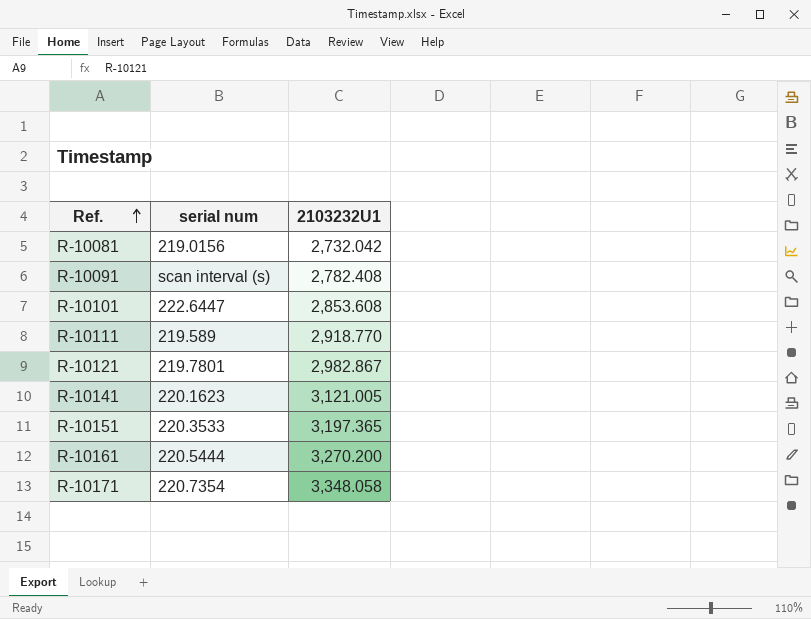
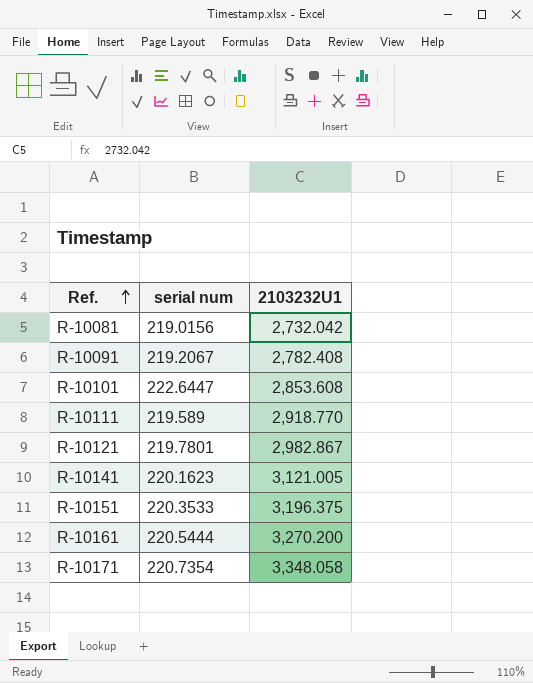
R-10091 | serial num: scan interval (s) -> 219.2067
R-10151 | 2103232U1: 3,197.365 -> 3,196.375

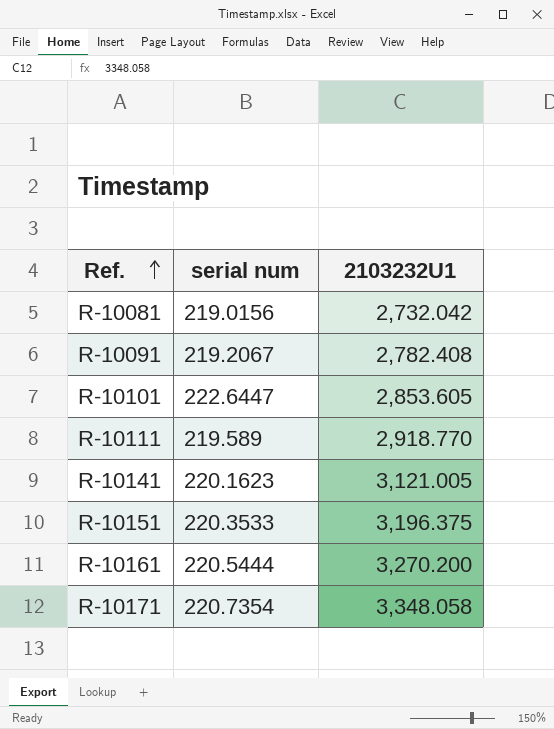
row R-10121: 219.7801 | 2,982.867 -> none
R-10101 | 2103232U1: 2,853.608 -> 2,853.605

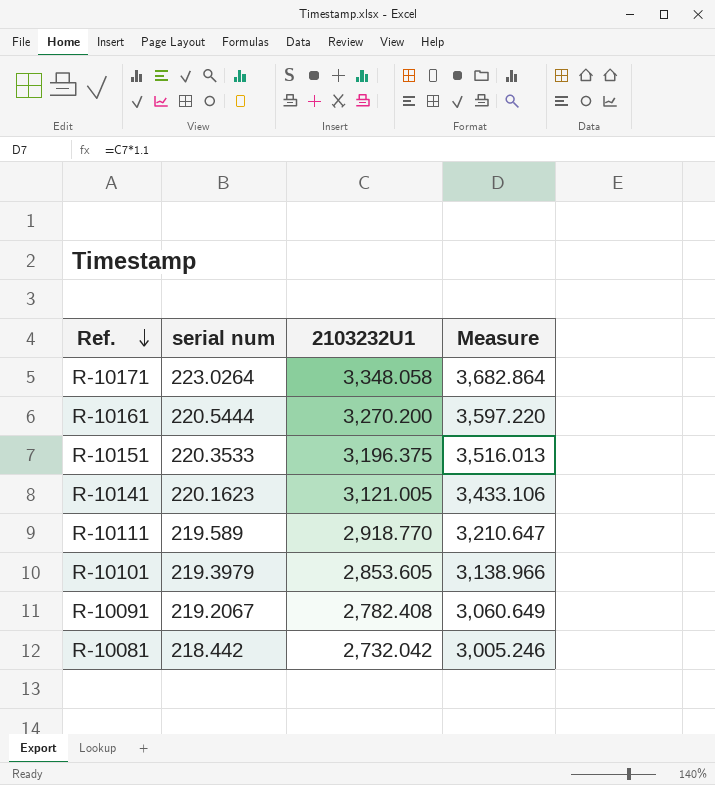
row order: Ref. ascending -> Ref. descending
column Measure | formula: none -> [2103232U1] * 1.1
R-10171 | serial num: 220.7354 -> 223.0264
R-10101 | serial num: 222.6447 -> 219.3979
R-10081 | serial num: 219.0156 -> 218.442

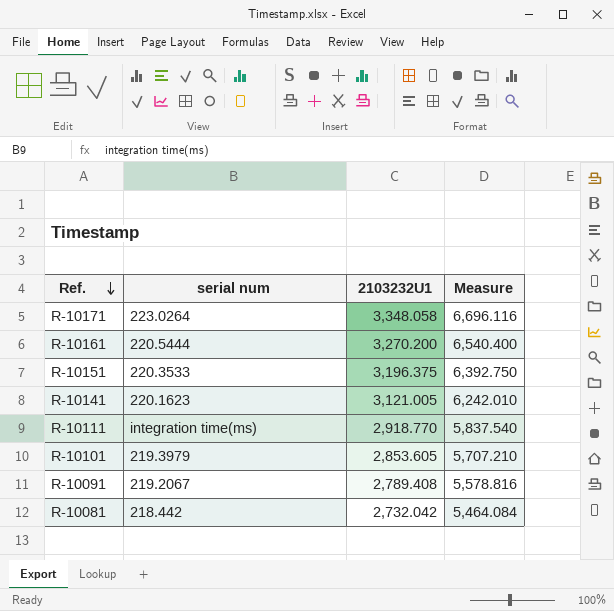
column Measure | formula: [2103232U1] * 1.1 -> [2103232U1] * 2
R-10111 | serial num: 219.589 -> integration time(ms)
R-10091 | 2103232U1: 2,782.408 -> 2,789.408

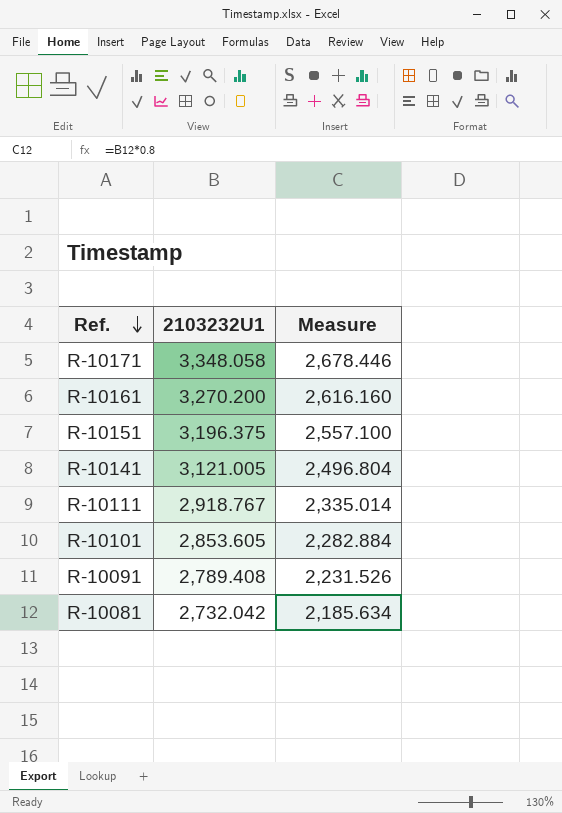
column serial num | position: 2 -> none
column Measure | formula: [2103232U1] * 2 -> [2103232U1] * 0.8
R-10111 | 2103232U1: 2,918.770 -> 2,918.767

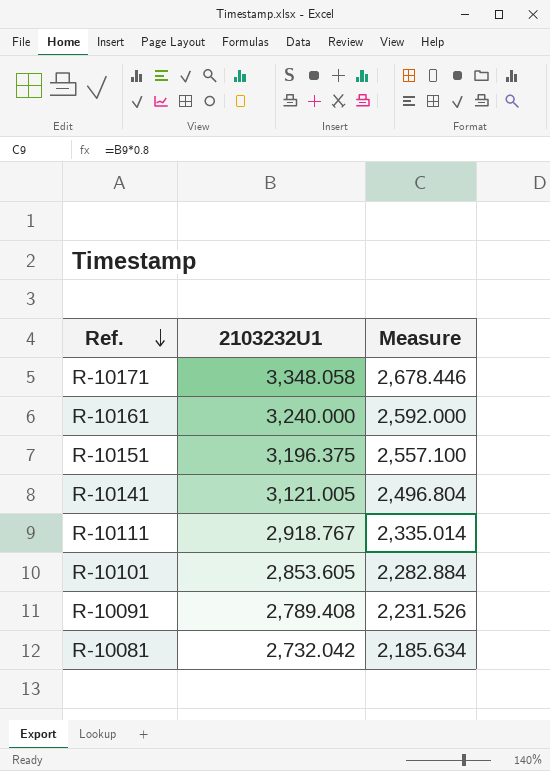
R-10161 | 2103232U1: 3,270.200 -> 3,240.000
R-10161 | Measure: 2,616.160 -> 2,592.000

